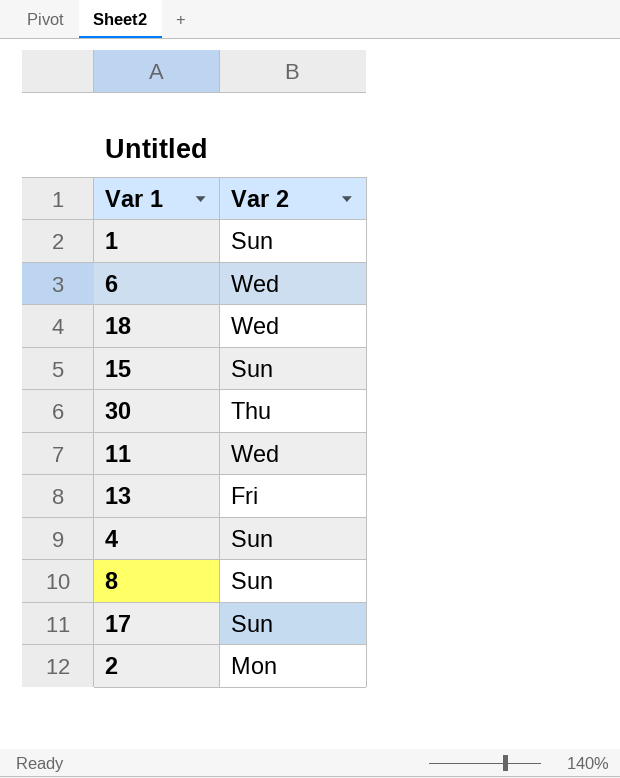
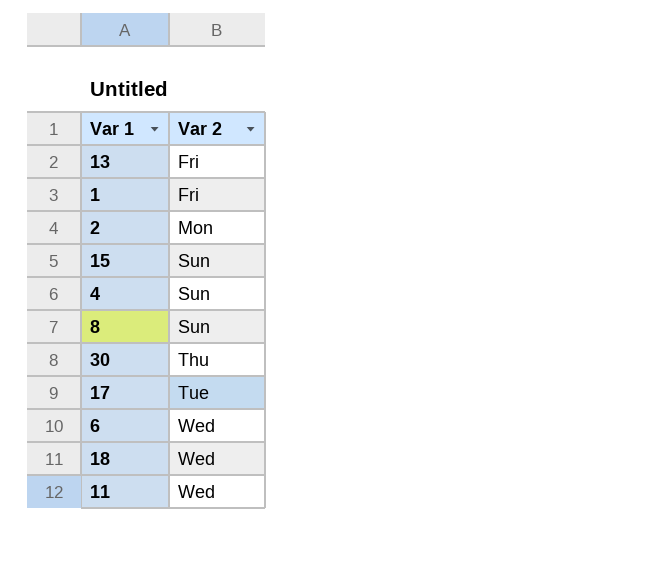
row order: none -> Var 2 ascending
1 | Var 2: Sun -> Fri
17 | Var 2: Sun -> Tue

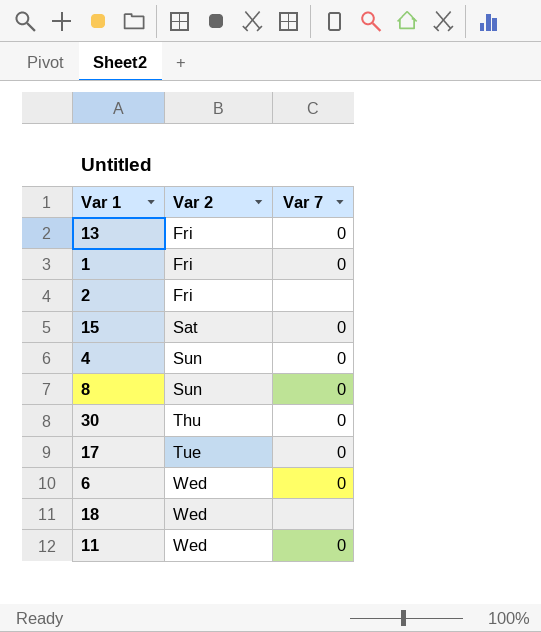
column Var 7 | position: none -> 3
2 | Var 2: Mon -> Fri
15 | Var 2: Sun -> Sat

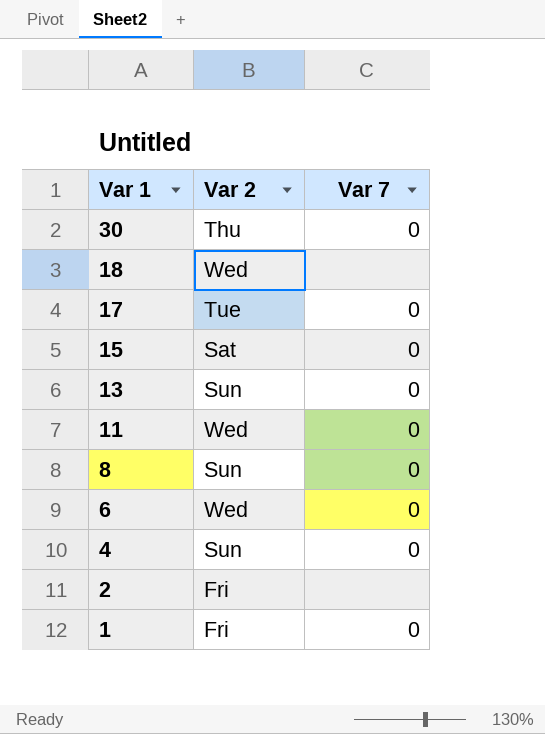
row order: Var 2 ascending -> Var 1 descending
13 | Var 2: Fri -> Sun

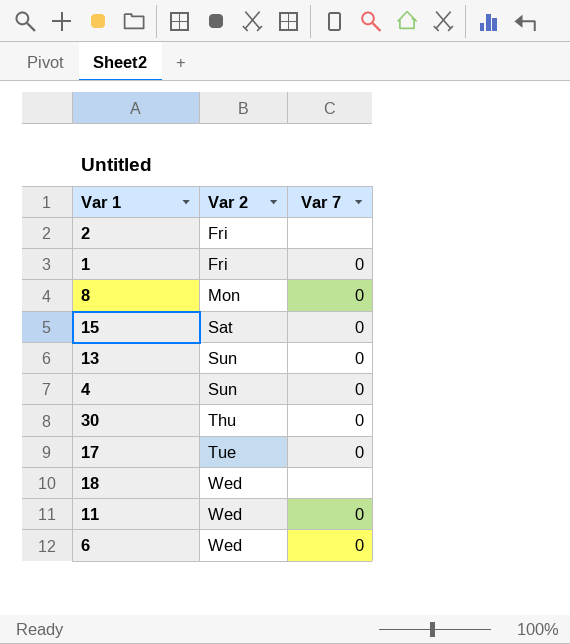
row order: Var 1 descending -> Var 2 ascending
8 | Var 2: Sun -> Mon

